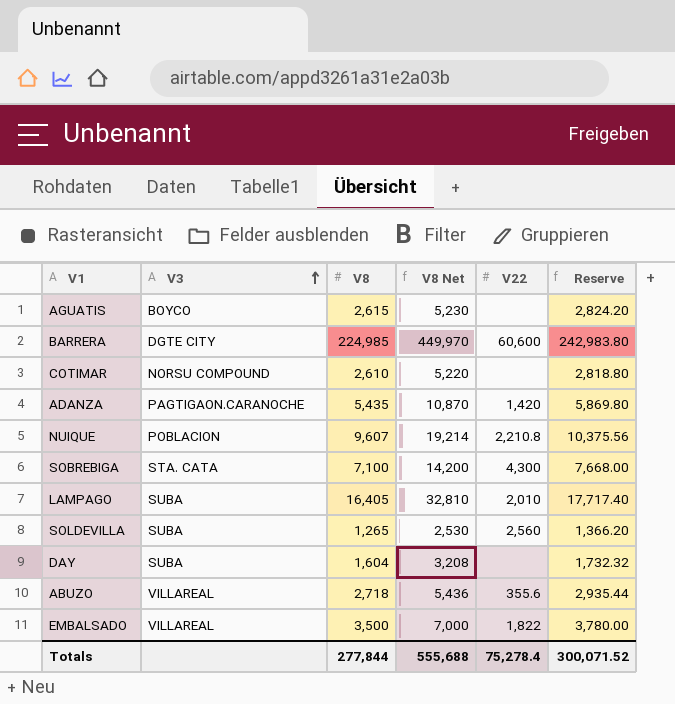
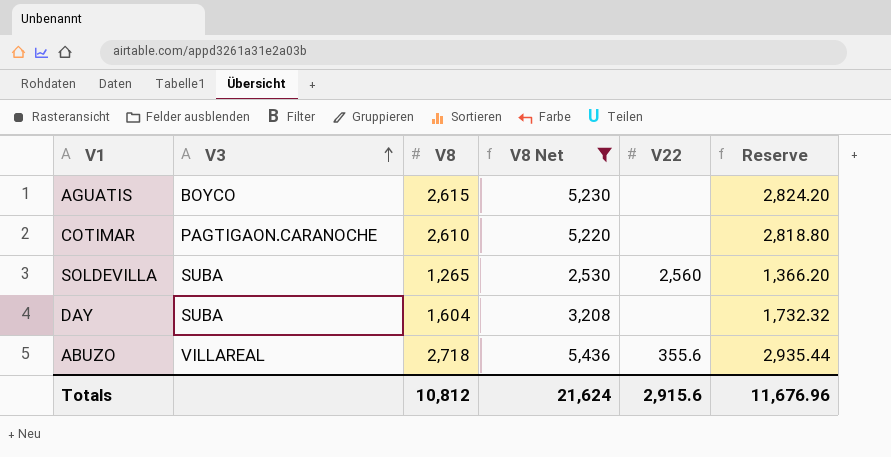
filter: none -> V8 Net <= 5,436
COTIMAR | V3: NORSU COMPOUND -> PAGTIGAON.CARANOCHE
Totals | V8: 277,844 -> 10,812
Totals | V8 Net: 555,688 -> 21,624
Totals | V22: 75,278.4 -> 2,915.6
Totals | Reserve: 300,071.52 -> 11,676.96

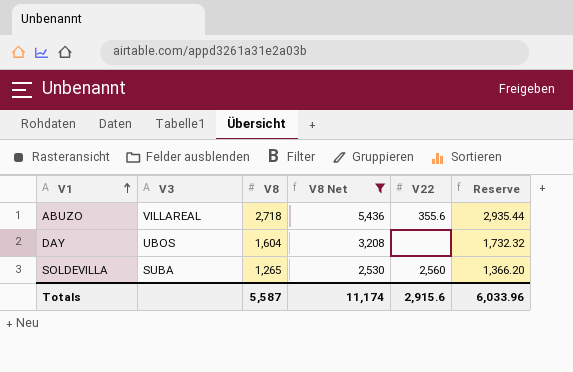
row order: V3 ascending -> V1 ascending
row AGUATIS: BOYCO | 2,615 | 5,230 | none | 2,824.20 -> none
row COTIMAR: PAGTIGAON.CARANOCHE | 2,610 | 5,220 | none | 2,818.80 -> none
DAY | V3: SUBA -> UBOS
Totals | V8: 10,812 -> 5,587
Totals | V8 Net: 21,624 -> 11,174
Totals | Reserve: 11,676.96 -> 6,033.96

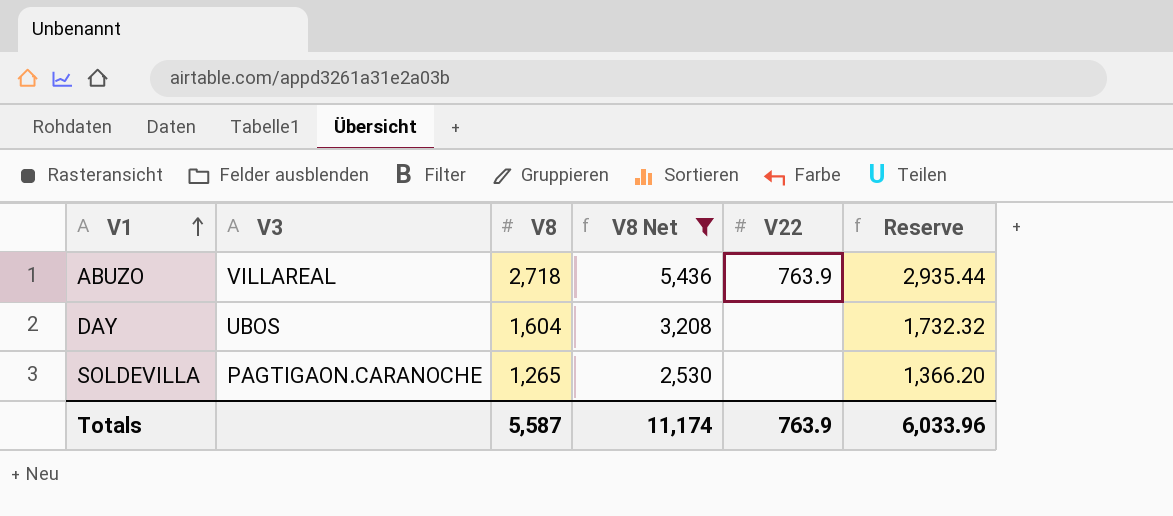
ABUZO | V22: 355.6 -> 763.9
SOLDEVILLA | V3: SUBA -> PAGTIGAON.CARANOCHE
SOLDEVILLA | V22: 2,560 -> none
Totals | V22: 2,915.6 -> 763.9

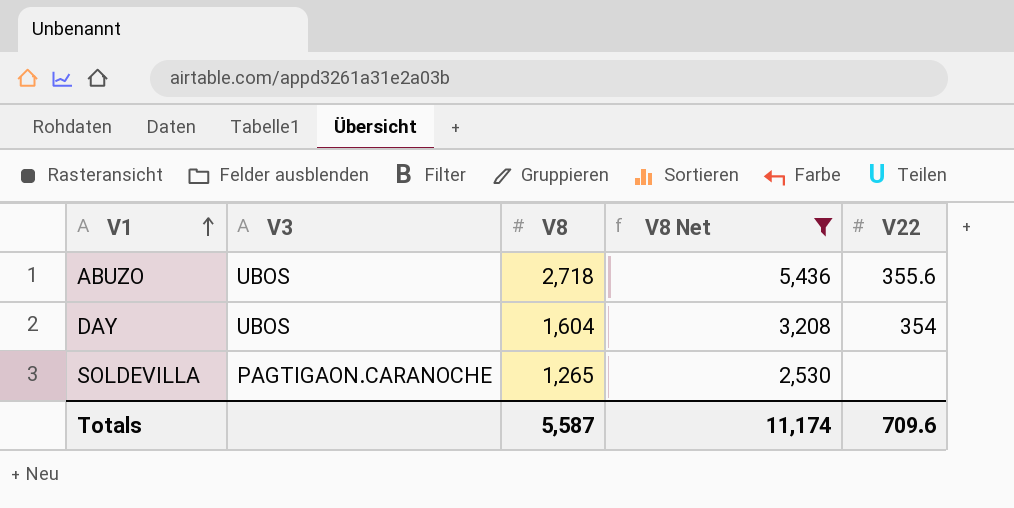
column Reserve | formula: [V8] * 1.08 -> none
ABUZO | V3: VILLAREAL -> UBOS
ABUZO | V22: 763.9 -> 355.6
DAY | V22: none -> 354
Totals | V22: 763.9 -> 709.6

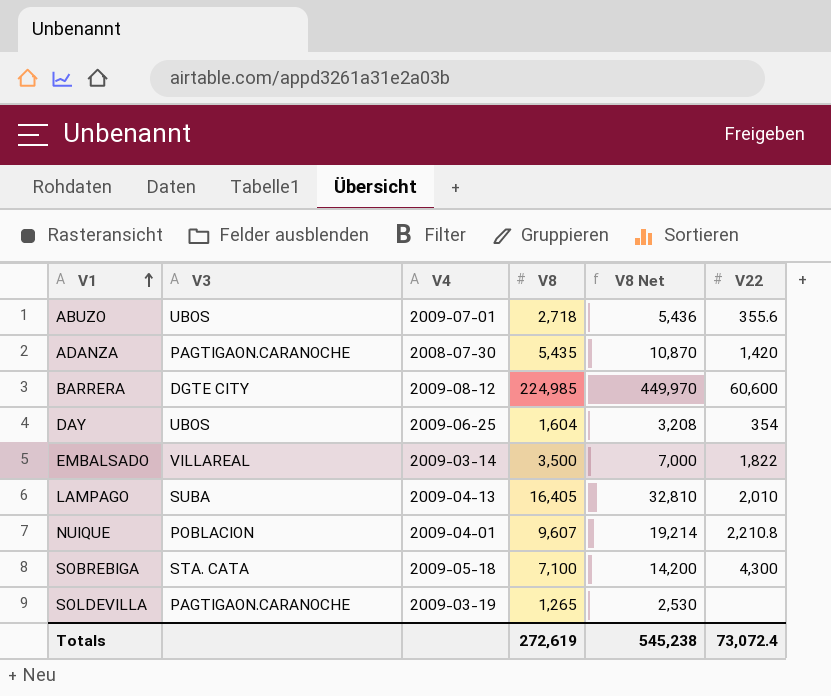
filter: V8 Net <= 5,436 -> none
column V4 | position: none -> 3
Totals | V8: 5,587 -> 272,619
Totals | V8 Net: 11,174 -> 545,238
Totals | V22: 709.6 -> 73,072.4

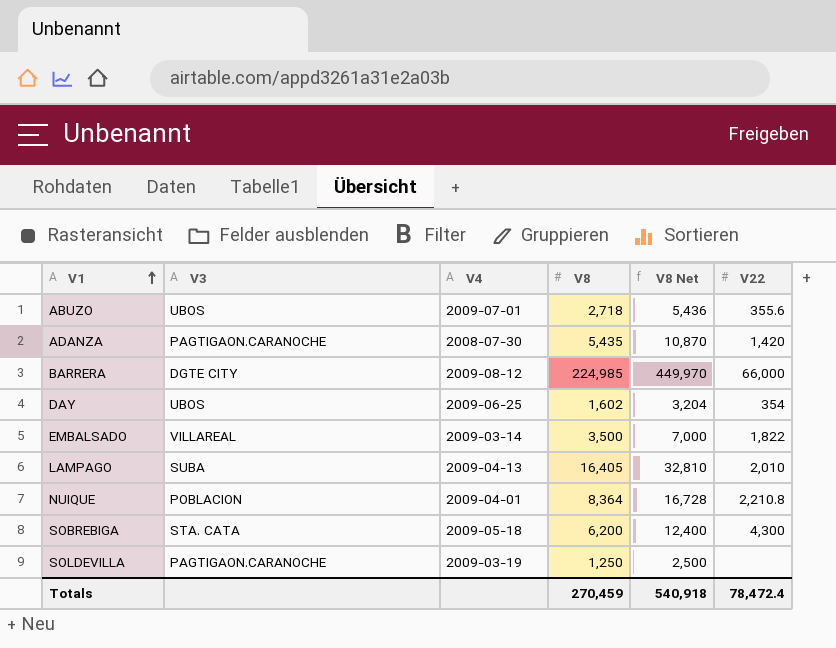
BARRERA | V22: 60,600 -> 66,000
DAY | V8: 1,604 -> 1,602
DAY | V8 Net: 3,208 -> 3,204
NUIQUE | V8: 9,607 -> 8,364
NUIQUE | V8 Net: 19,214 -> 16,728
SOBREBIGA | V8: 7,100 -> 6,200
SOBREBIGA | V8 Net: 14,200 -> 12,400
SOLDEVILLA | V8: 1,265 -> 1,250
SOLDEVILLA | V8 Net: 2,530 -> 2,500
Totals | V8: 272,619 -> 270,459
Totals | V8 Net: 545,238 -> 540,918
Totals | V22: 73,072.4 -> 78,472.4

